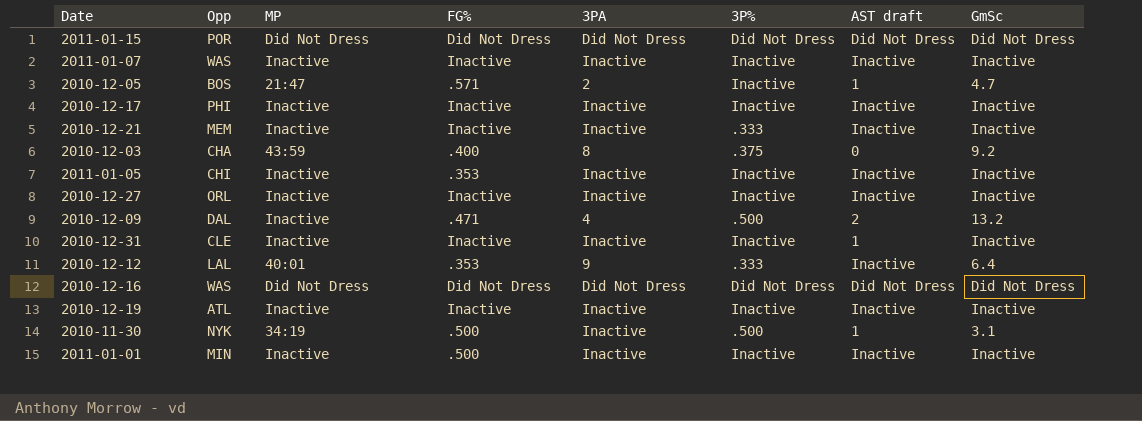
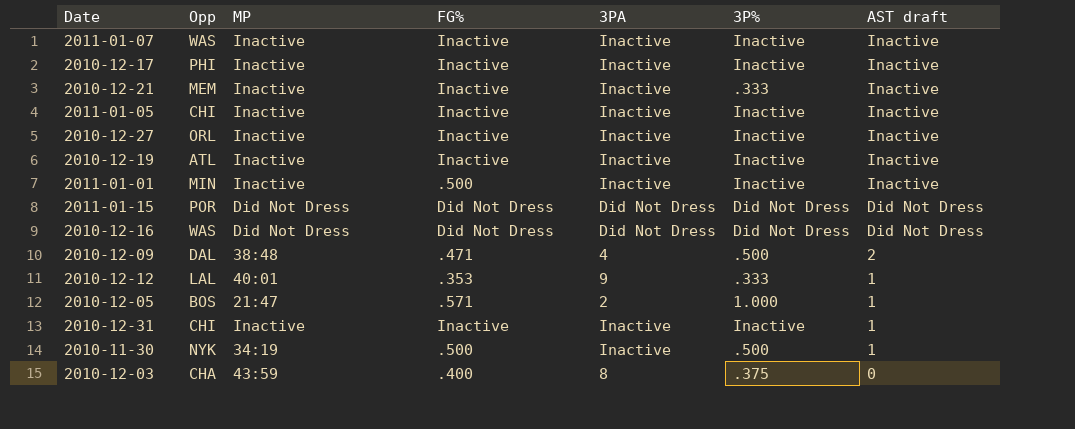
row order: none -> AST draft descending
column GmSc | position: 8 -> none
2011-01-05 | FG%: .353 -> Inactive
2010-12-09 | MP: Inactive -> 38:48
2010-12-12 | AST draft: Inactive -> 1
2010-12-05 | 3P%: Inactive -> 1.000
2010-12-31 | Opp: CLE -> CHI

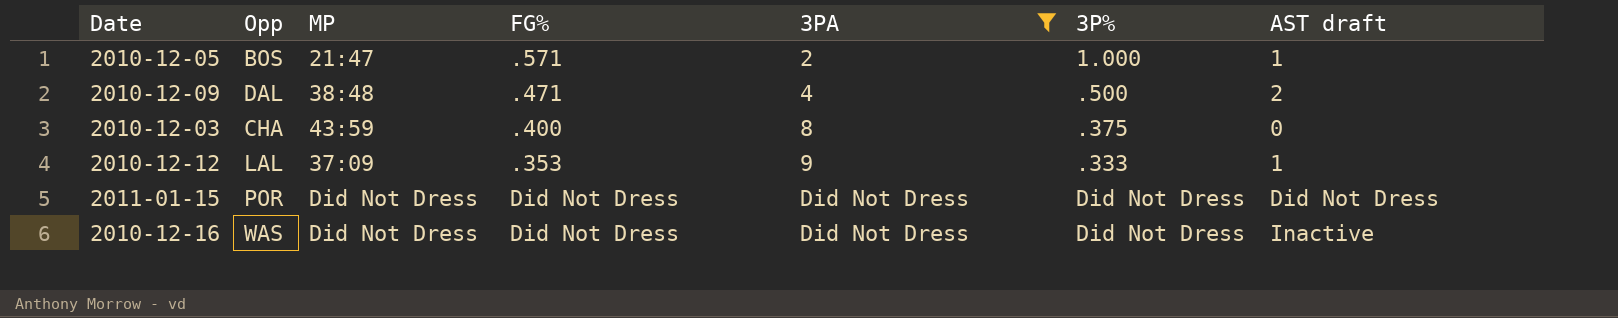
filter: none -> 3PA != Inactive
row order: AST draft descending -> 3PA ascending
2010-12-12 | MP: 40:01 -> 37:09
2010-12-16 | AST draft: Did Not Dress -> Inactive

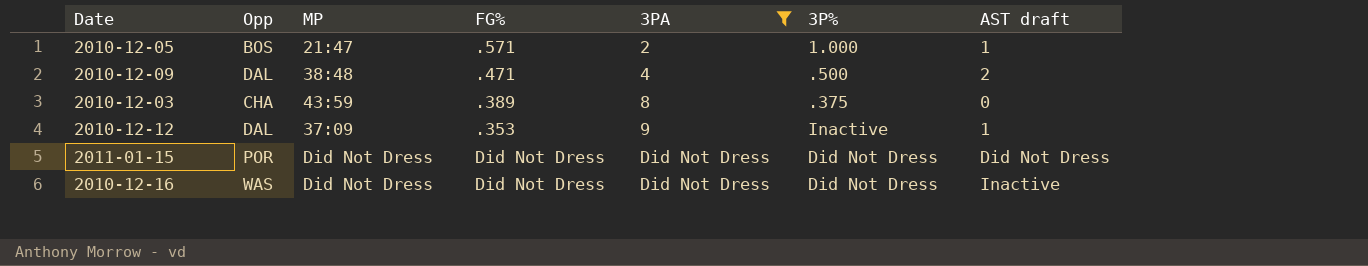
2010-12-03 | FG%: .400 -> .389
2010-12-12 | Opp: LAL -> DAL
2010-12-12 | 3P%: .333 -> Inactive

